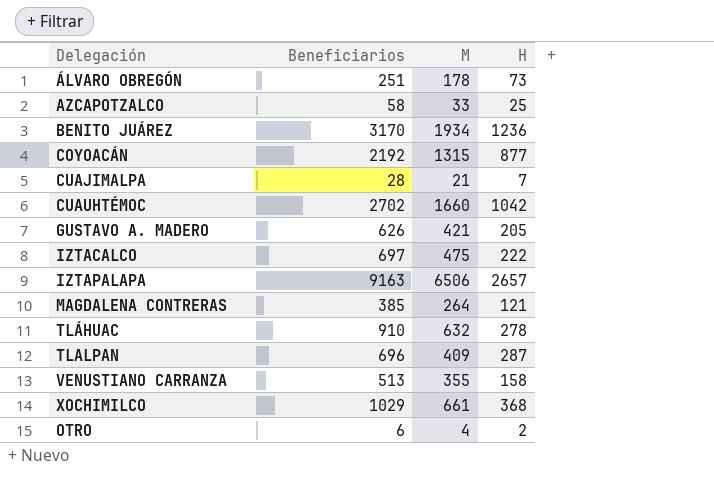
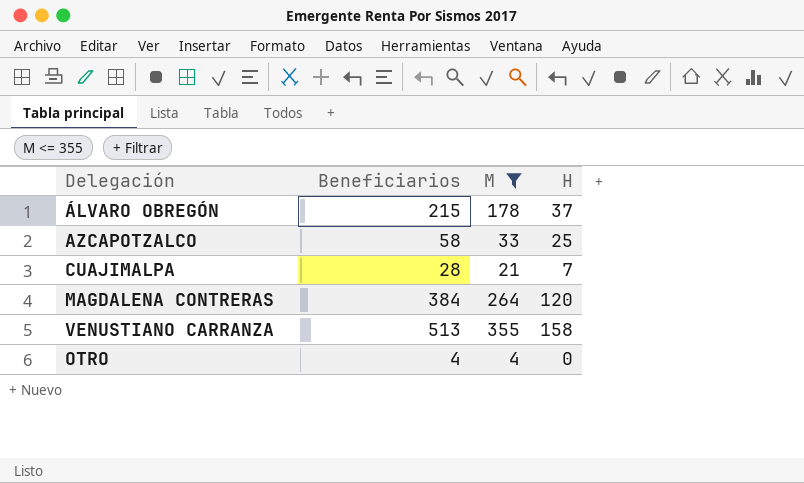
filter: none -> M <= 355
ÁLVARO OBREGÓN | Beneficiarios: 251 -> 215
ÁLVARO OBREGÓN | H: 73 -> 37
MAGDALENA CONTRERAS | Beneficiarios: 385 -> 384
MAGDALENA CONTRERAS | H: 121 -> 120
OTRO | Beneficiarios: 6 -> 4
OTRO | H: 2 -> 0

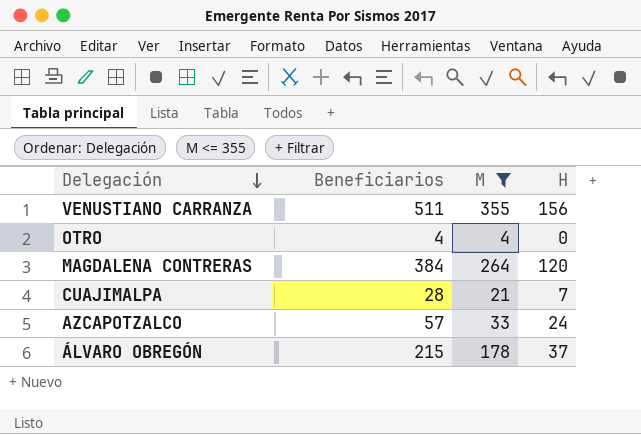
row order: none -> Delegación descending
VENUSTIANO CARRANZA | Beneficiarios: 513 -> 511
VENUSTIANO CARRANZA | H: 158 -> 156
AZCAPOTZALCO | Beneficiarios: 58 -> 57
AZCAPOTZALCO | H: 25 -> 24

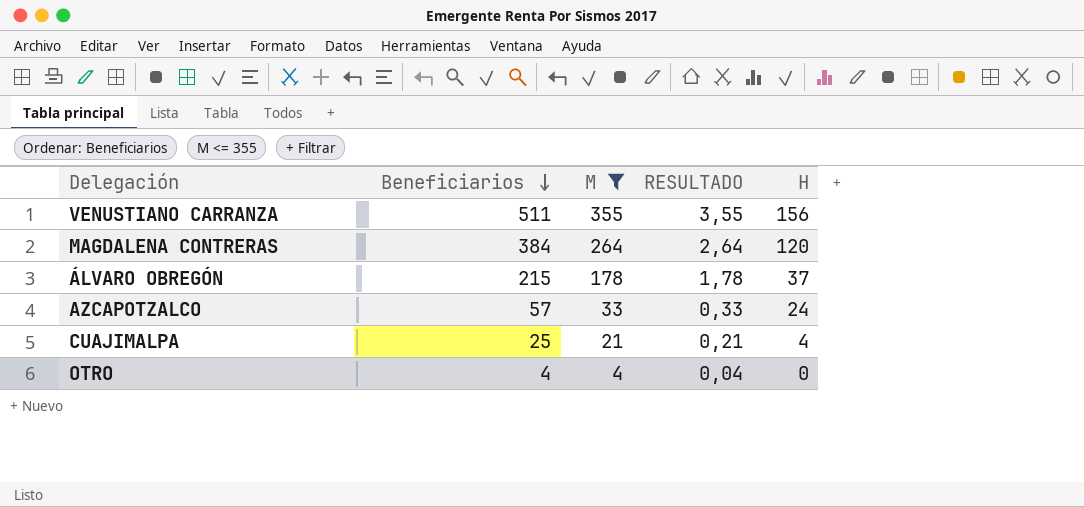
row order: Delegación descending -> Beneficiarios descending
column RESULTADO | formula: none -> [M] * 0,01
CUAJIMALPA | Beneficiarios: 28 -> 25
CUAJIMALPA | H: 7 -> 4

